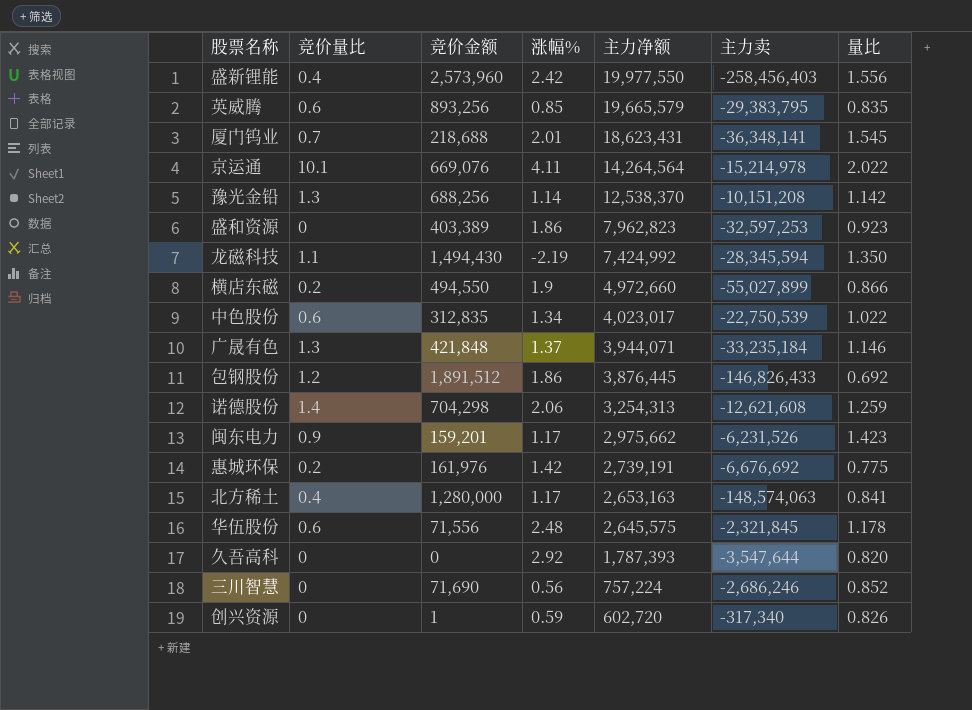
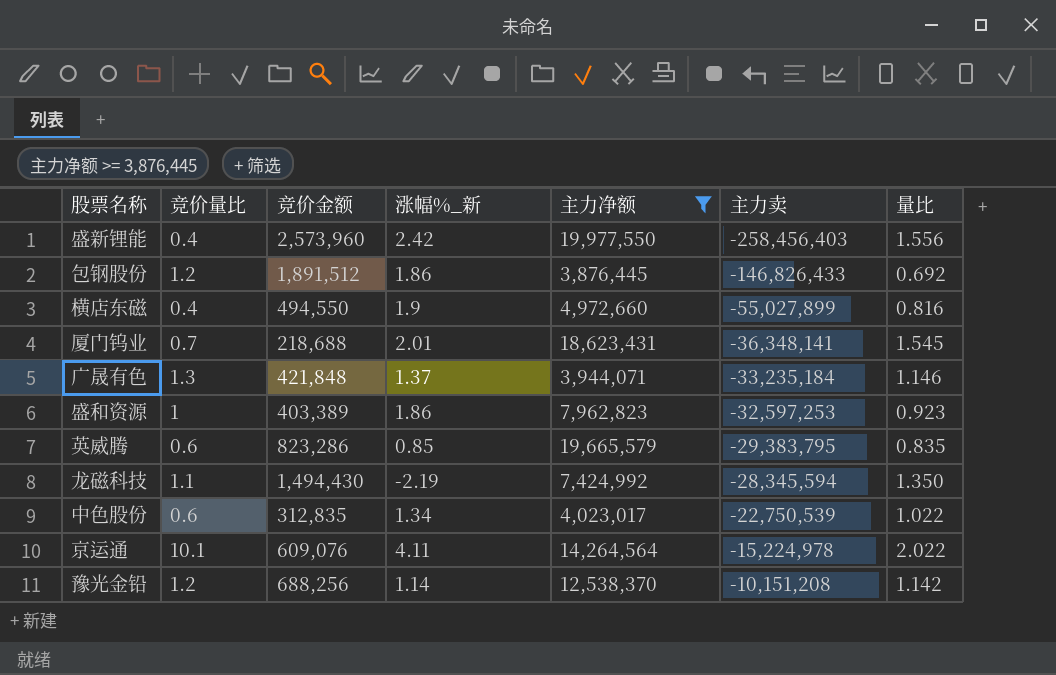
filter: none -> 主力净额 >= 3,876,445
row order: 主力净额 descending -> 主力卖 ascending
column name: 涨幅% -> 涨幅%_新
横店东磁 | 竞价量比: 0.2 -> 0.4
横店东磁 | 量比: 0.866 -> 0.816
盛和资源 | 竞价量比: 0 -> 1
英威腾 | 竞价金额: 893,256 -> 823,286
京运通 | 竞价金额: 669,076 -> 609,076
京运通 | 主力卖: -15,214,978 -> -15,224,978
豫光金铅 | 竞价量比: 1.3 -> 1.2

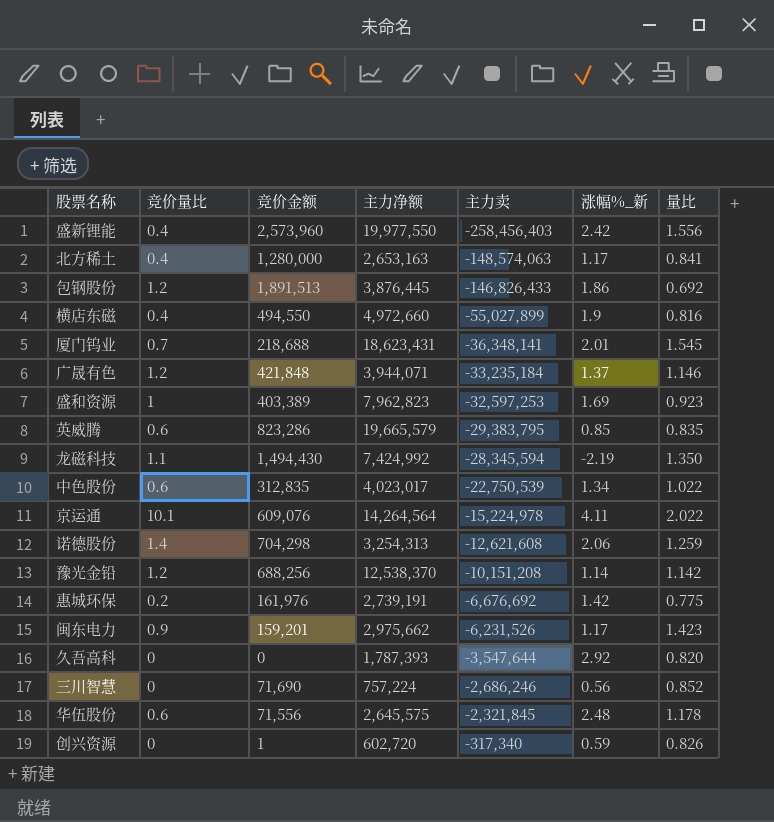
filter: 主力净额 >= 3,876,445 -> none
column 涨幅%_新 | position: 4 -> 6
包钢股份 | 竞价金额: 1,891,512 -> 1,891,513
广晟有色 | 竞价量比: 1.3 -> 1.2
盛和资源 | 涨幅%_新: 1.86 -> 1.69

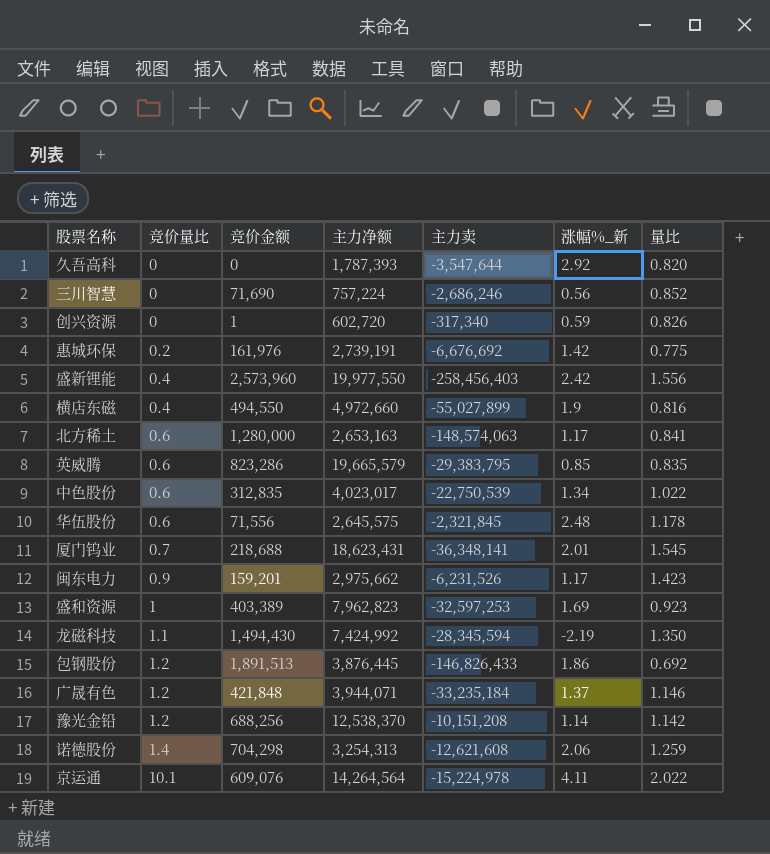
row order: 主力卖 ascending -> 竞价量比 ascending
北方稀土 | 竞价量比: 0.4 -> 0.6

